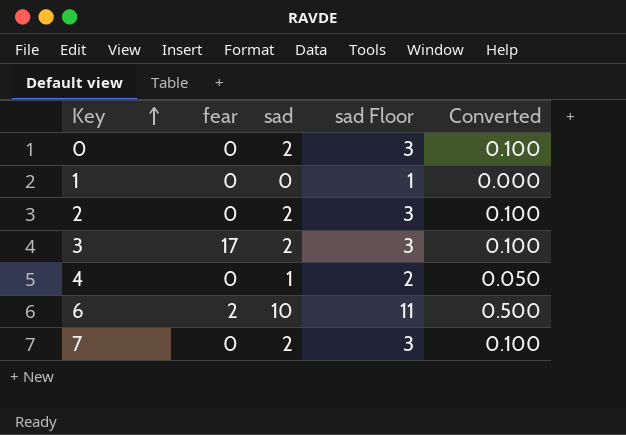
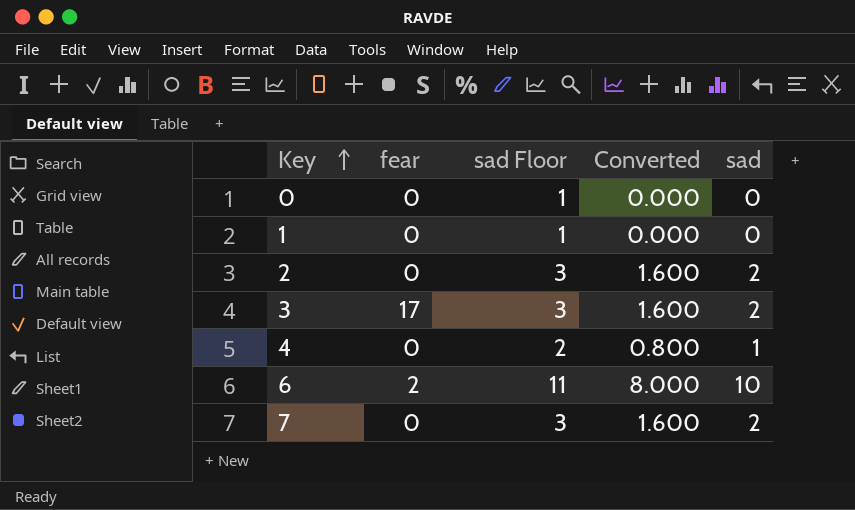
column Converted | formula: [sad] * 0.05 -> [sad] * 0.8
column sad | position: 3 -> 5
0 | sad Floor: 3 -> 1
0 | sad: 2 -> 0

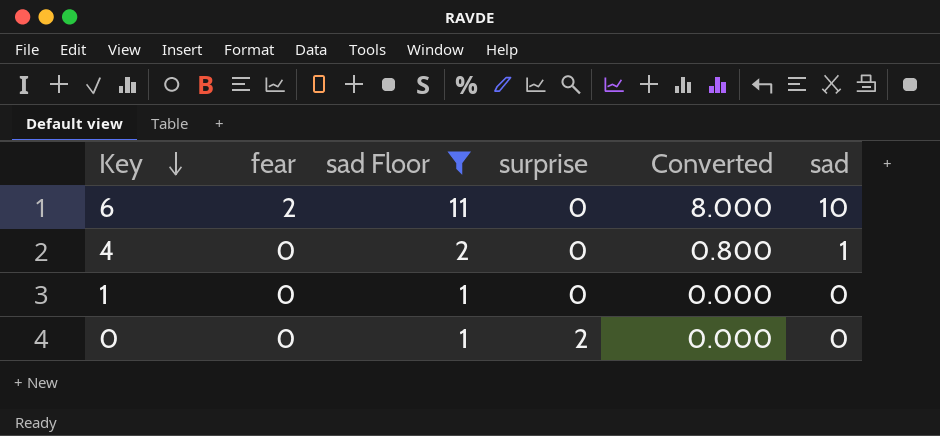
filter: none -> sad Floor != 3
row order: Key ascending -> Key descending
column surprise | position: none -> 4

